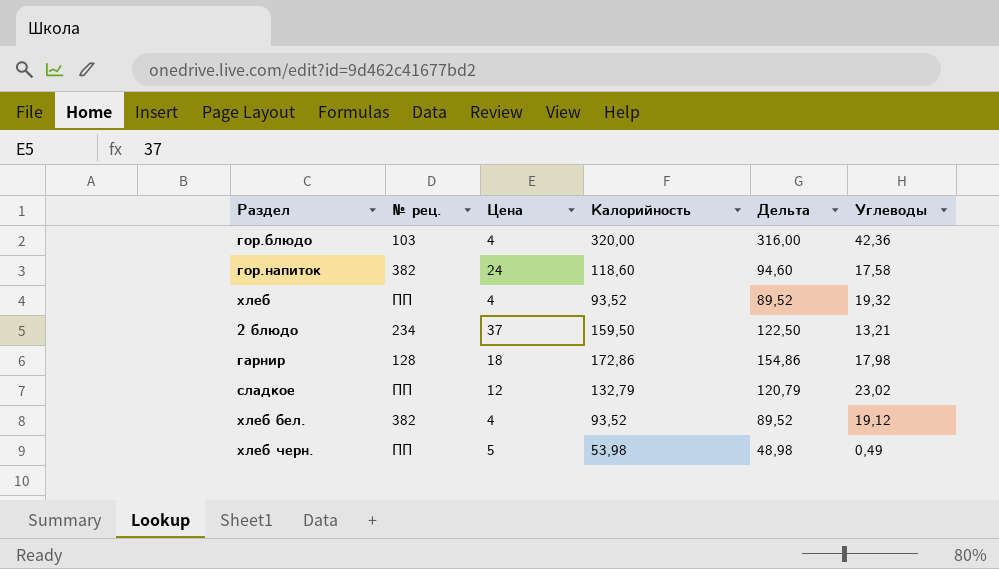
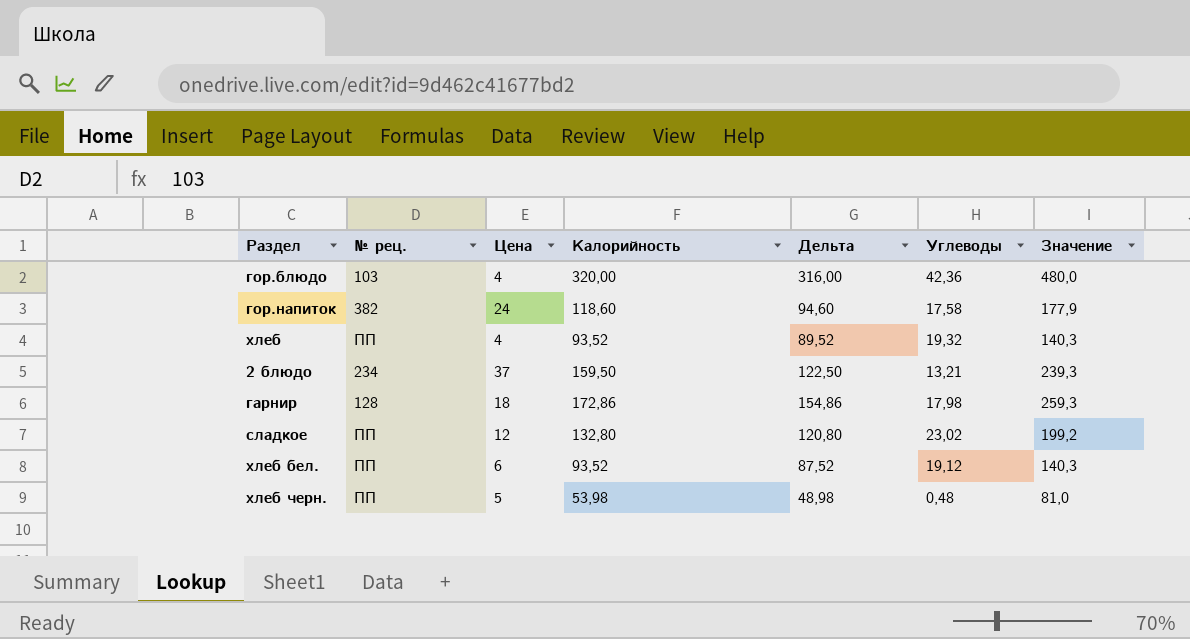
column Значение | formula: none -> [Калорийность] * 1,5
сладкое | Калорийность: 132,79 -> 132,80
сладкое | Дельта: 120,79 -> 120,80
хлеб бел. | № рец.: 382 -> ПП
хлеб бел. | Цена: 4 -> 6
хлеб бел. | Дельта: 89,52 -> 87,52
хлеб черн. | Углеводы: 0,49 -> 0,48

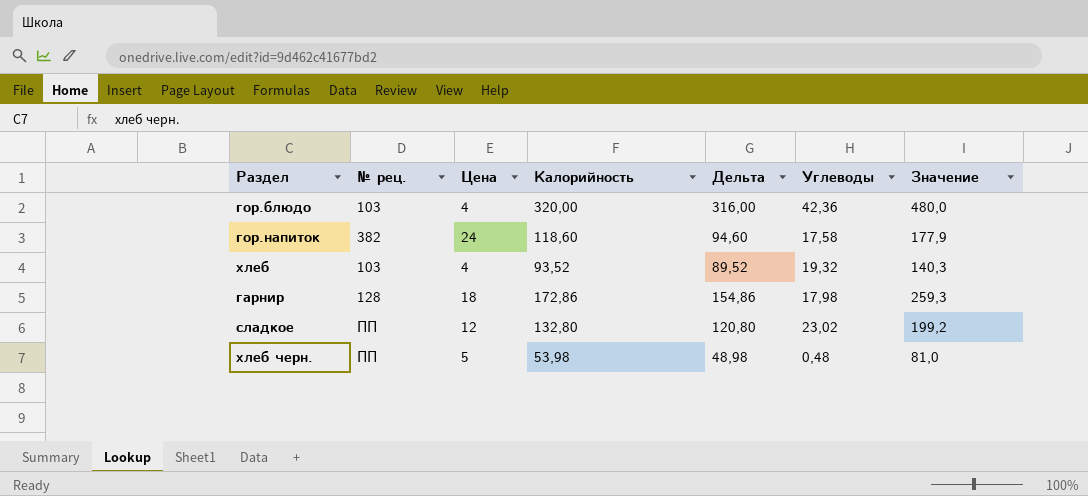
row 2 блюдо: 234 | 37 | 159,50 | 122,50 | 13,21 | 239,3 -> none
row хлеб бел.: ПП | 6 | 93,52 | 87,52 | 19,12 | 140,3 -> none
хлеб | № рец.: ПП -> 103

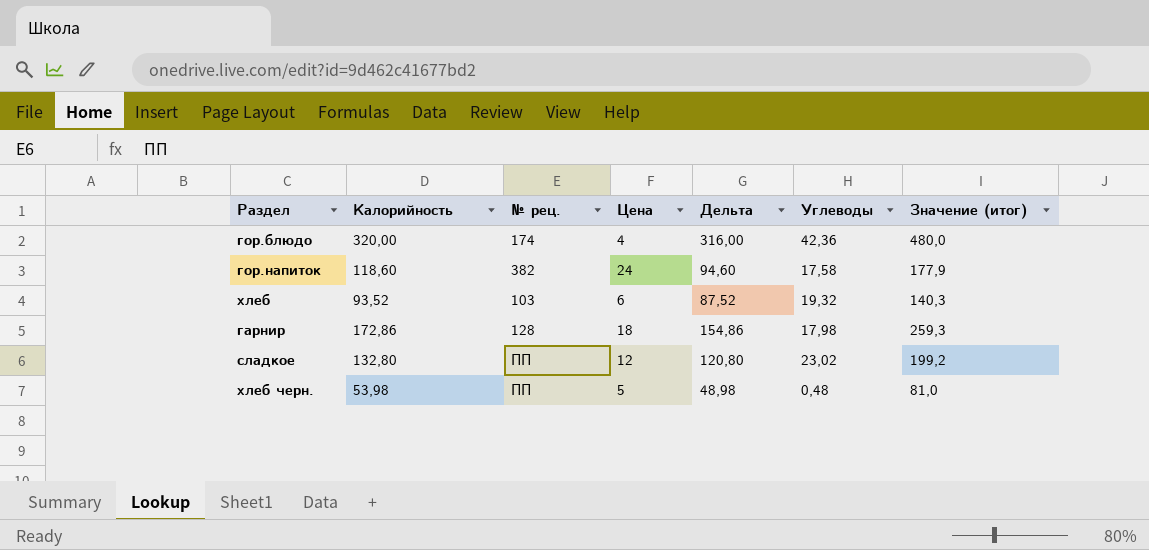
column Калорийность | position: 4 -> 2
column name: Значение -> Значение (итог)
гор.блюдо | № рец.: 103 -> 174
хлеб | Цена: 4 -> 6
хлеб | Дельта: 89,52 -> 87,52

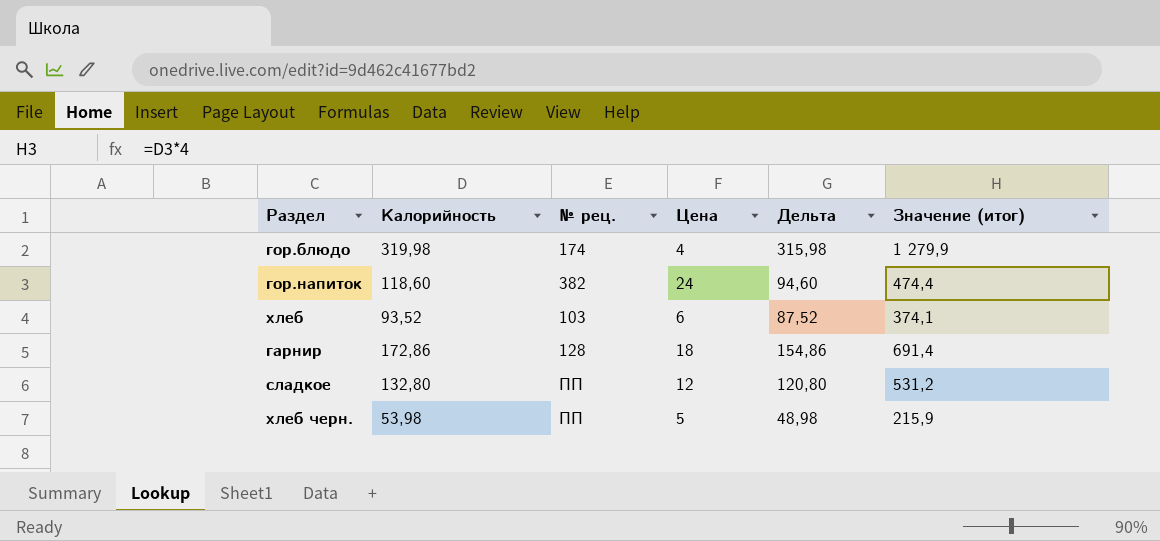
column Углеводы | position: 6 -> none
column Значение (итог) | formula: [Калорийность] * 1,5 -> [Калорийность] * 4
гор.блюдо | Калорийность: 320,00 -> 319,98
гор.блюдо | Дельта: 316,00 -> 315,98

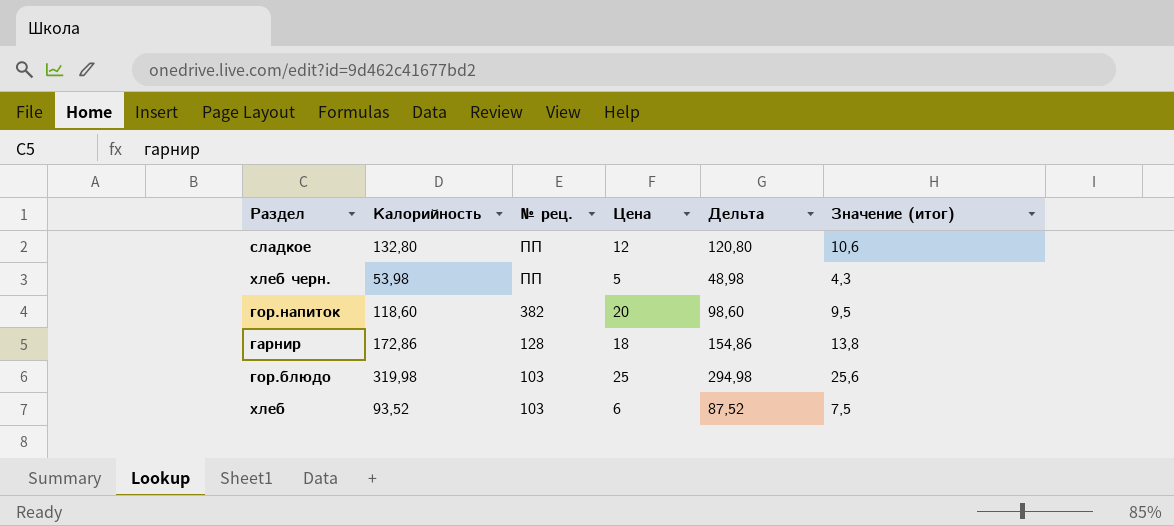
row order: none -> № рец. descending
column Значение (итог) | formula: [Калорийность] * 4 -> [Калорийность] * 0,08
гор.напиток | Цена: 24 -> 20
гор.напиток | Дельта: 94,60 -> 98,60
гор.блюдо | № рец.: 174 -> 103
гор.блюдо | Цена: 4 -> 25
гор.блюдо | Дельта: 315,98 -> 294,98

